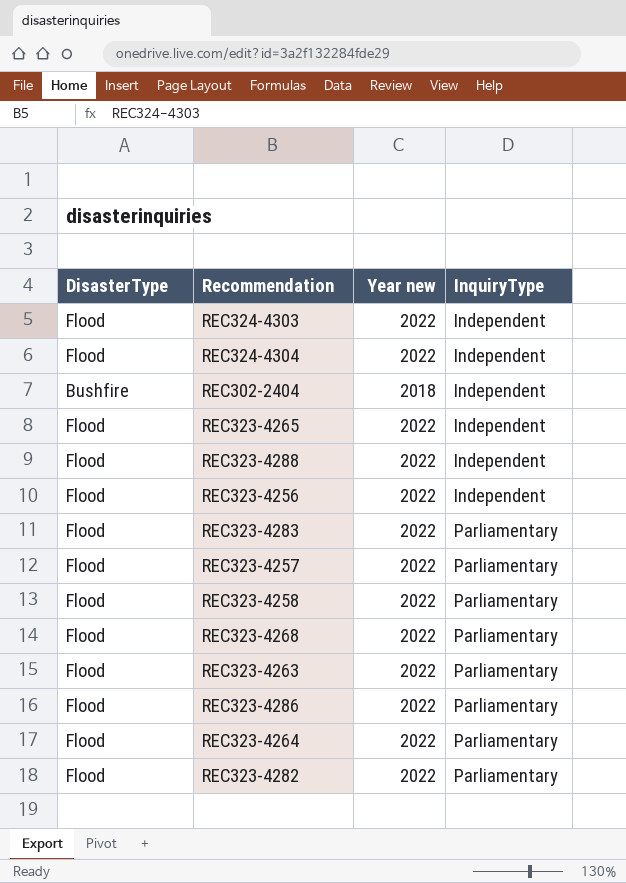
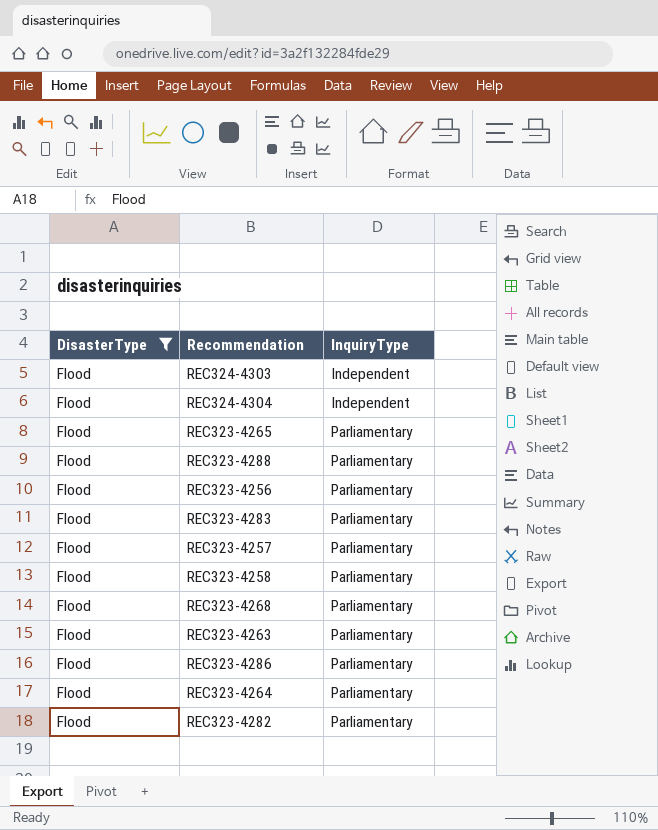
filter: none -> DisasterType = Flood
column Year new | position: 3 -> none
REC323-4265 | InquiryType: Independent -> Parliamentary
REC323-4288 | InquiryType: Independent -> Parliamentary
REC323-4256 | InquiryType: Independent -> Parliamentary

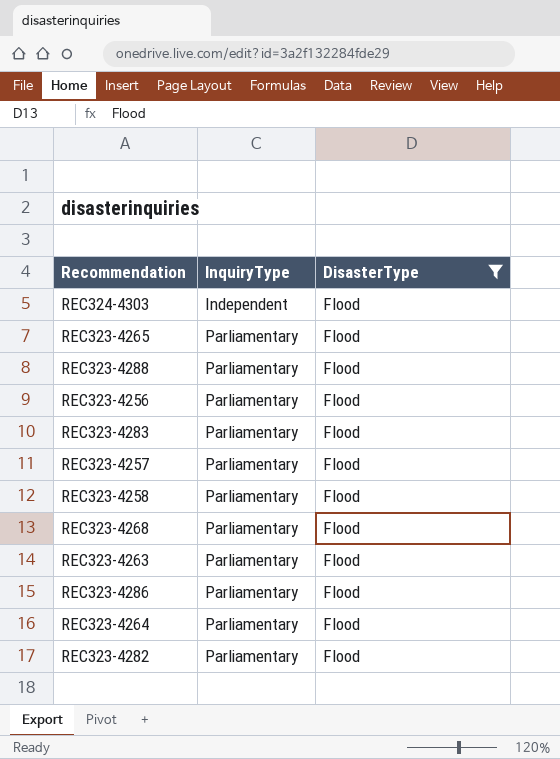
column DisasterType | position: 1 -> 3
row REC324-4304: Flood | Independent -> none

